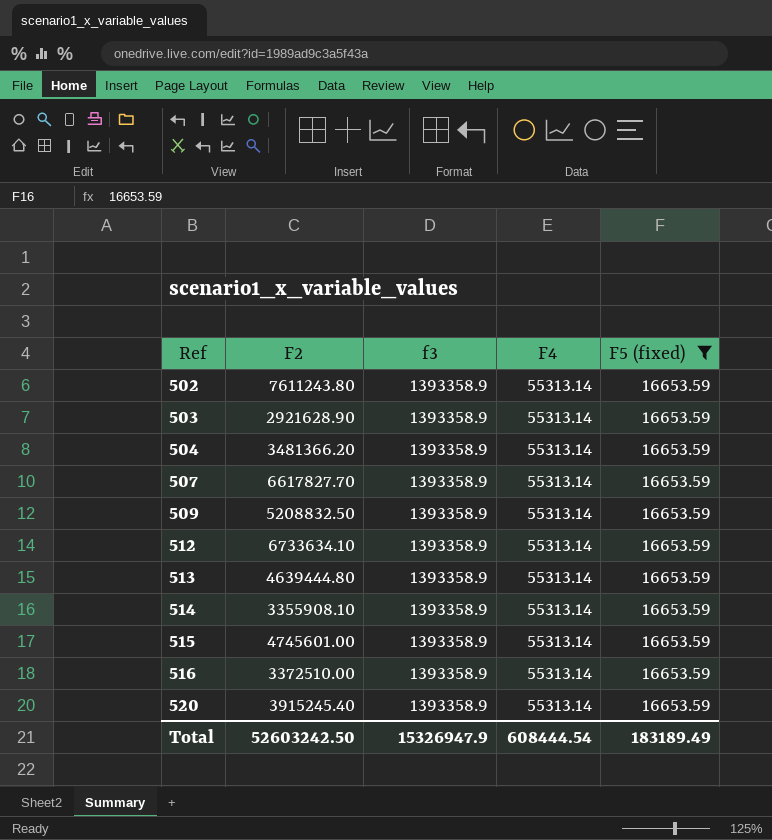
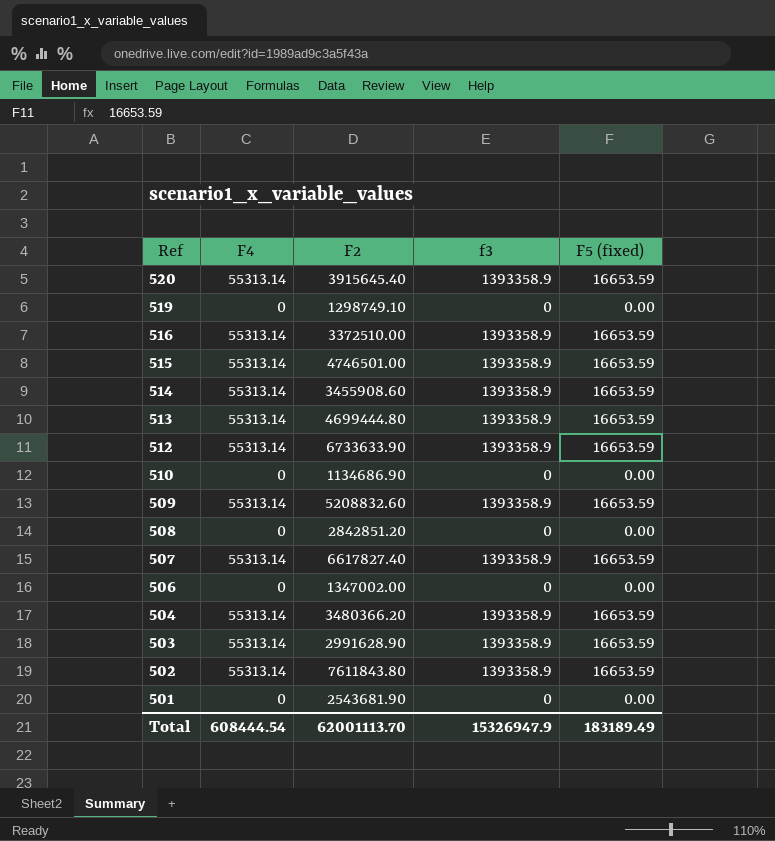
filter: F5 (fixed) = 16653.59 -> none
row order: Ref ascending -> Ref descending
column F4 | position: 4 -> 2
520 | F2: 3915245.40 -> 3915645.40
515 | F2: 4745601.00 -> 4746501.00
514 | F2: 3355908.10 -> 3455908.60
513 | F2: 4639444.80 -> 4699444.80
512 | F2: 6733634.10 -> 6733633.90
509 | F2: 5208832.50 -> 5208832.60
507 | F2: 6617827.70 -> 6617827.40
504 | F2: 3481366.20 -> 3480366.20
503 | F2: 2921628.90 -> 2991628.90
502 | F2: 7611243.80 -> 7611843.80
Total | F2: 52603242.50 -> 62001113.70

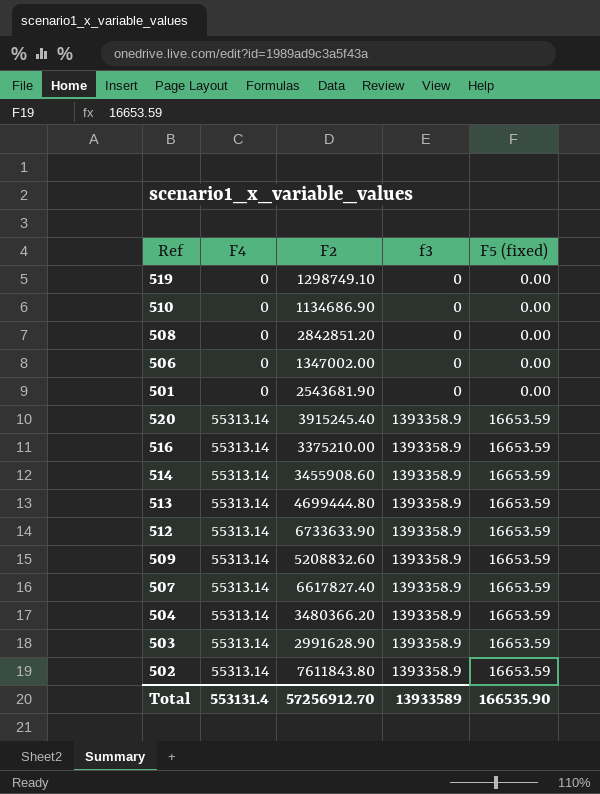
row order: Ref descending -> F4 ascending
row 515: 55313.14 | 4746501.00 | 1393358.9 | 16653.59 -> none
520 | F2: 3915645.40 -> 3915245.40
516 | F2: 3372510.00 -> 3375210.00
Total | F4: 608444.54 -> 553131.4
Total | F2: 62001113.70 -> 57256912.70
Total | f3: 15326947.9 -> 13933589
Total | F5 (fixed): 183189.49 -> 166535.90

